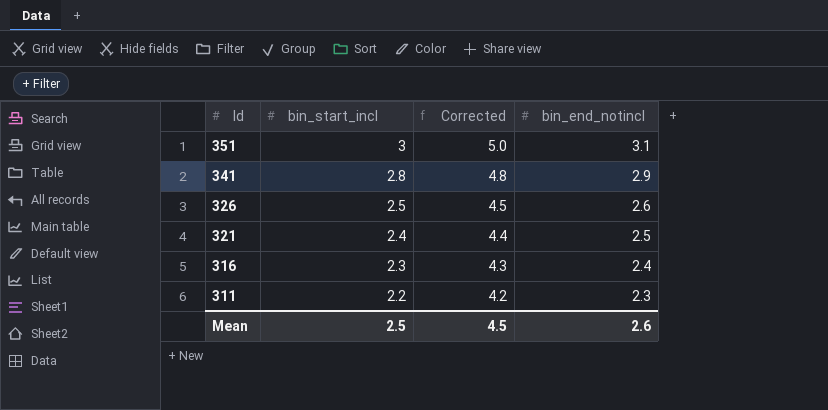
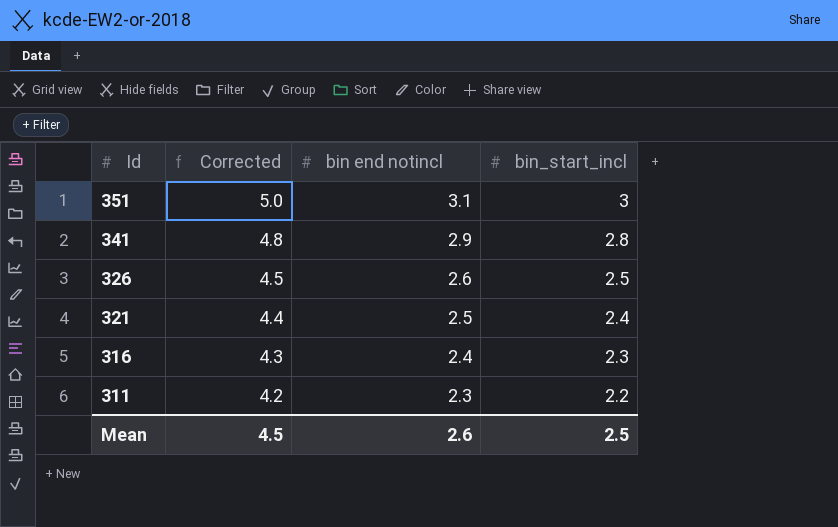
column name: bin_end_notincl -> bin end notincl
column bin_start_incl | position: 2 -> 4

